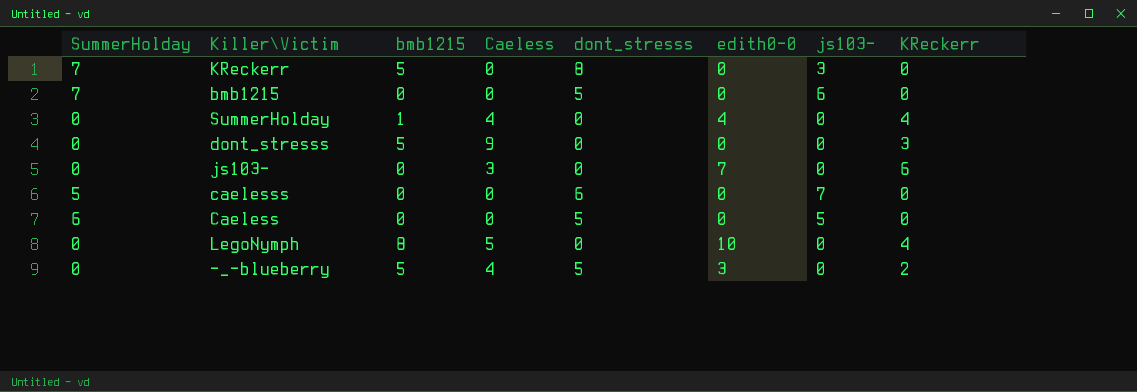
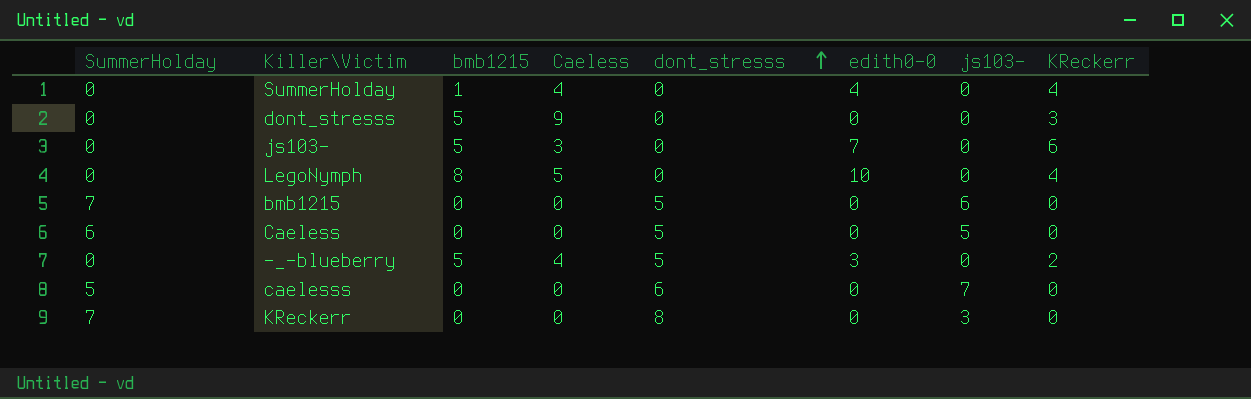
row order: none -> dont_stresss ascending
js103- | bmb1215: 0 -> 5
KReckerr | bmb1215: 5 -> 0

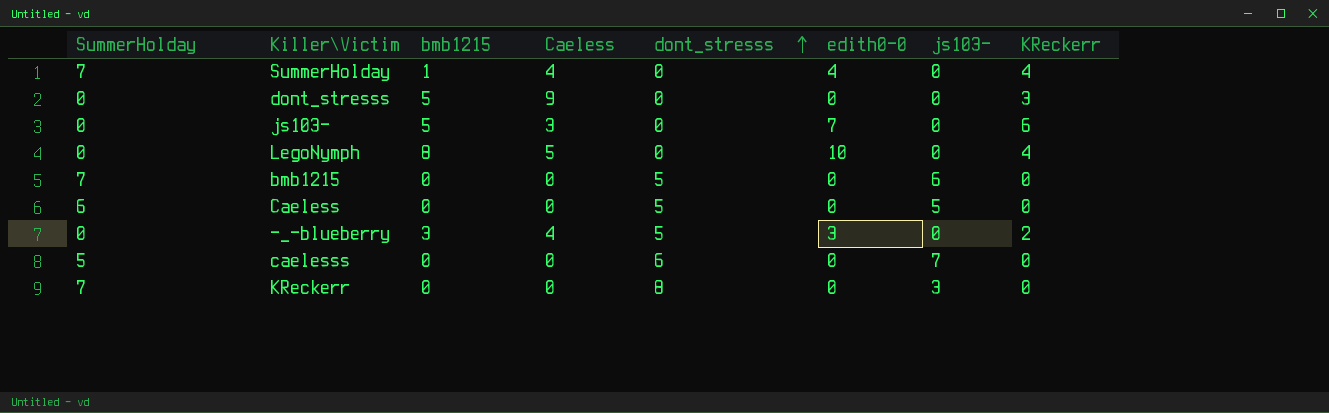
SummerHolday | SummerHolday: 0 -> 7
-_-blueberry | bmb1215: 5 -> 3

